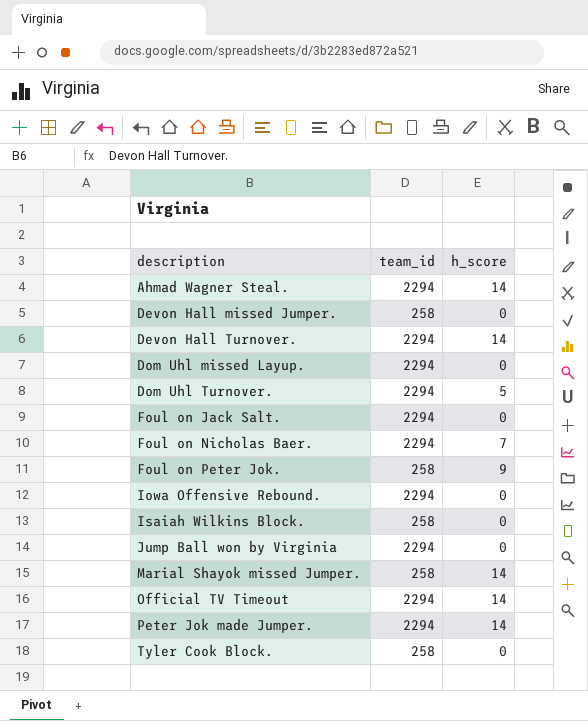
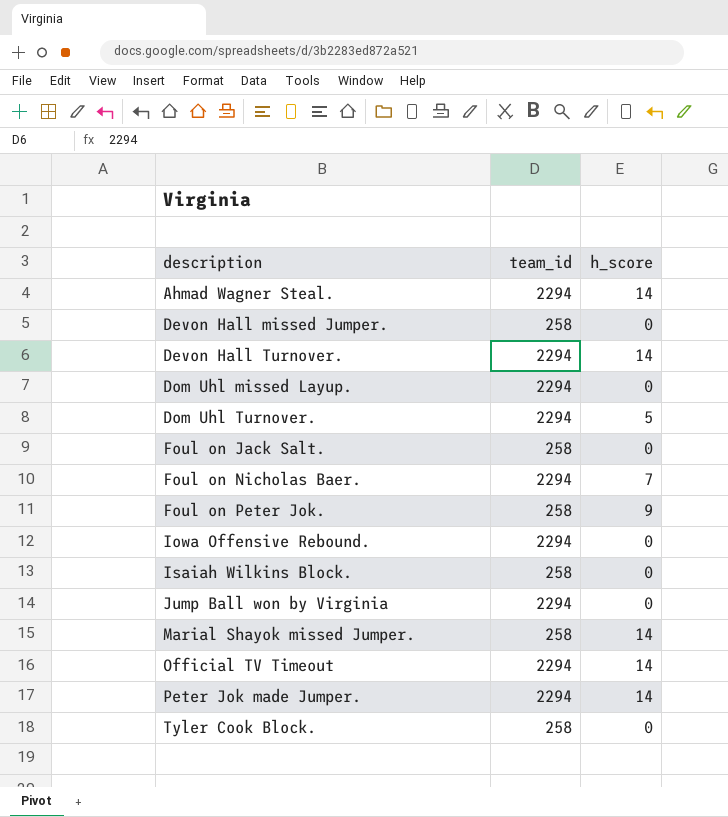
Foul on Jack Salt. | team_id: 2294 -> 258

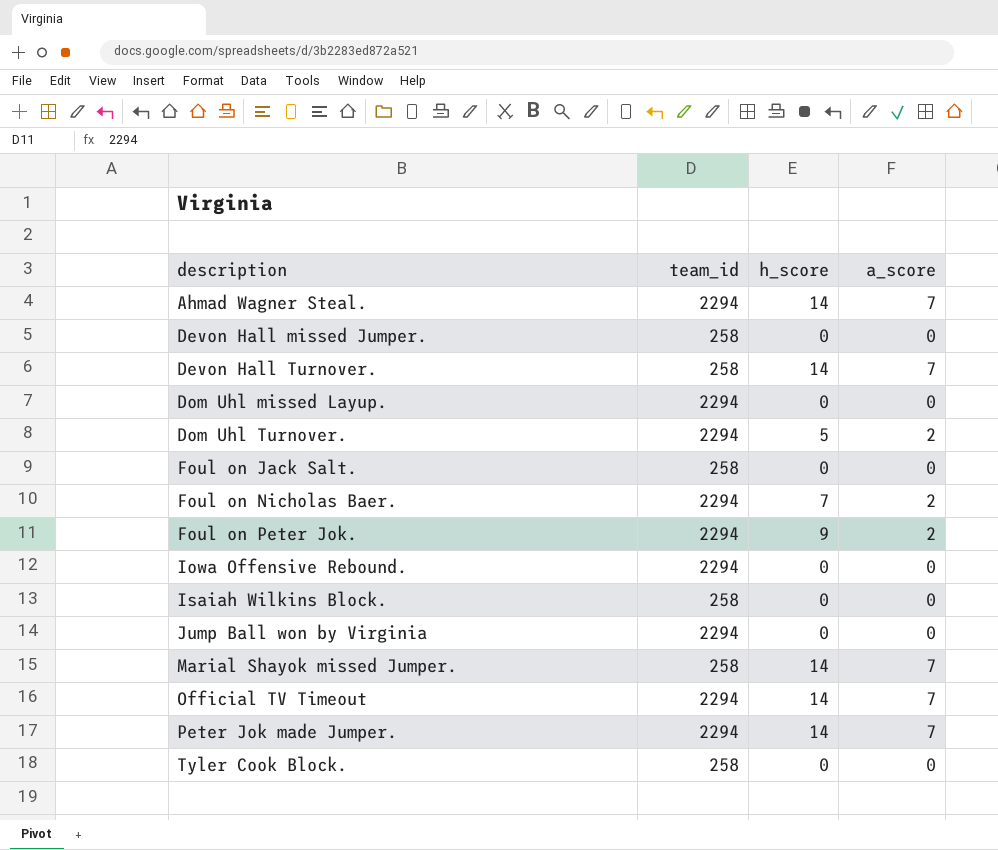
column a_score | position: none -> 4
Devon Hall Turnover. | team_id: 2294 -> 258
Foul on Peter Jok. | team_id: 258 -> 2294

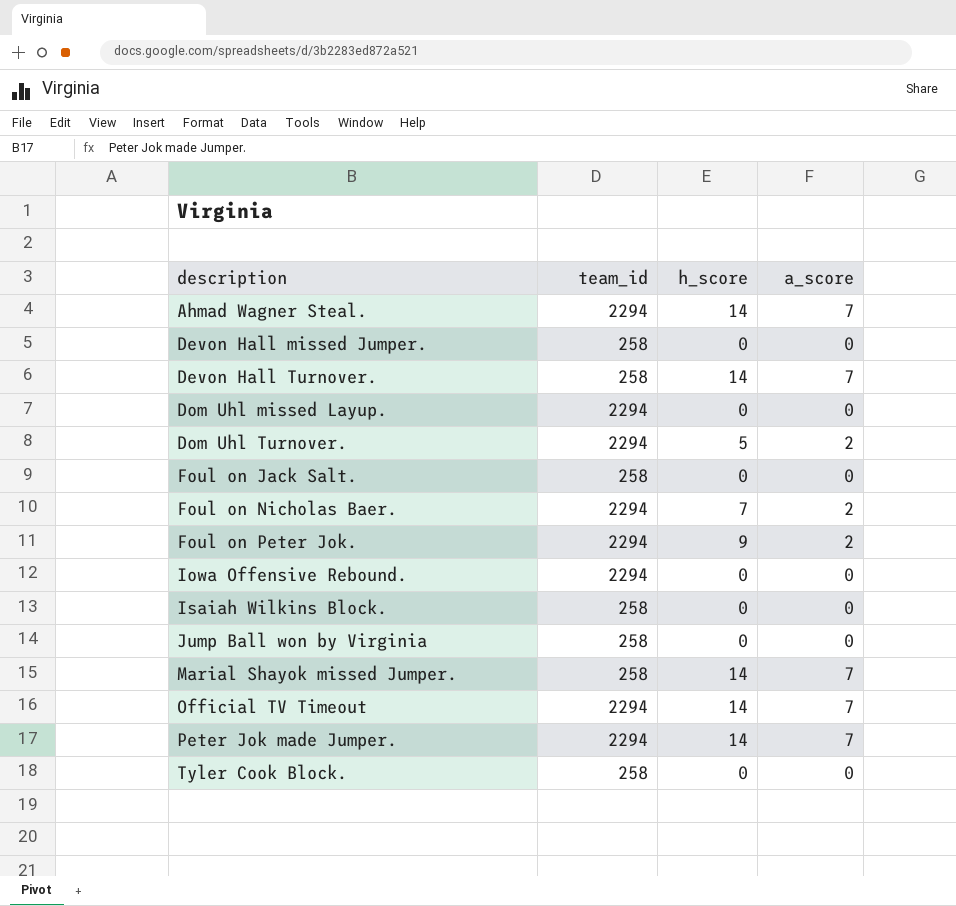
Jump Ball won by Virginia | team_id: 2294 -> 258

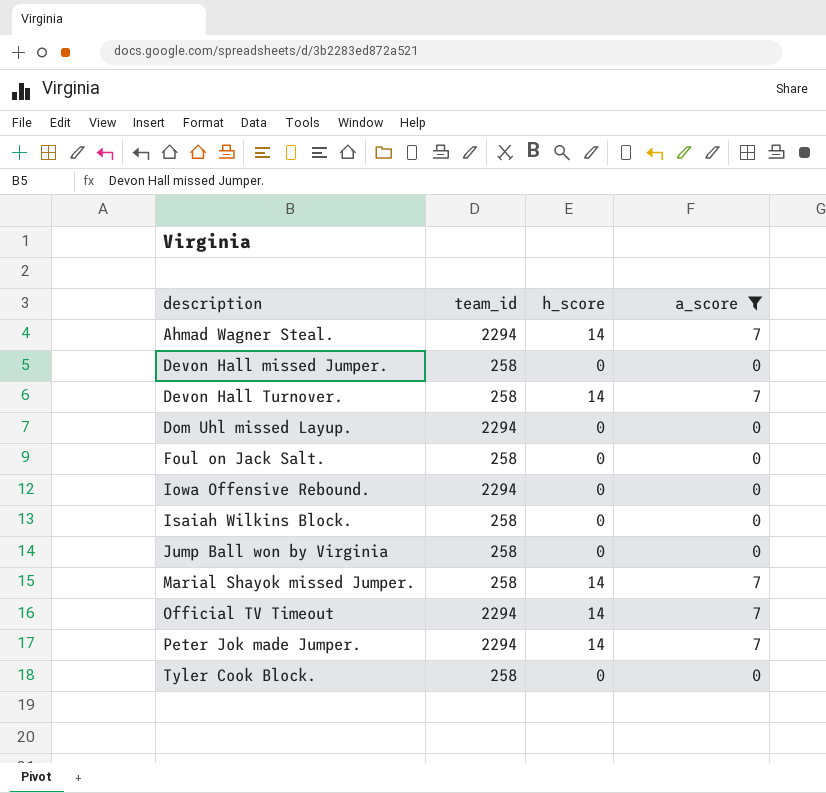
filter: none -> a_score != 2

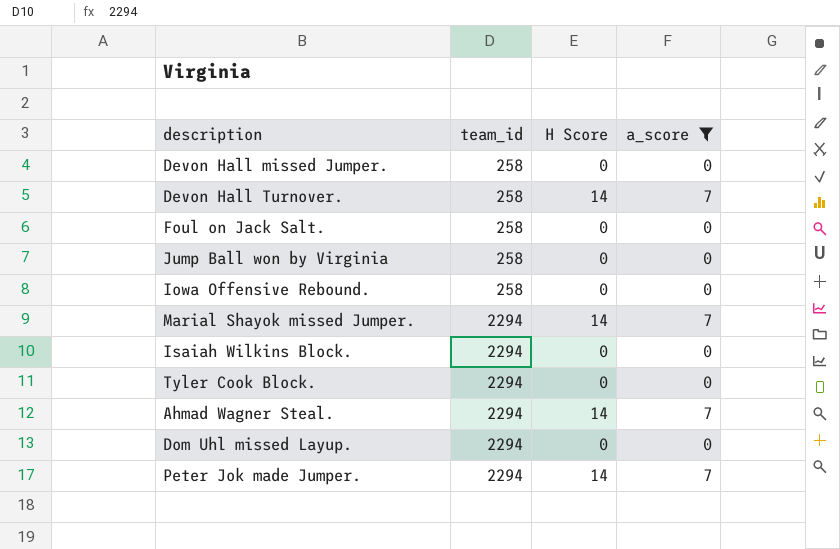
row order: description ascending -> team_id ascending
column name: h_score -> H Score
row Official TV Timeout: 2294 | 14 | 7 -> none
Iowa Offensive Rebound. | team_id: 2294 -> 258
Marial Shayok missed Jumper. | team_id: 258 -> 2294
Isaiah Wilkins Block. | team_id: 258 -> 2294
Tyler Cook Block. | team_id: 258 -> 2294

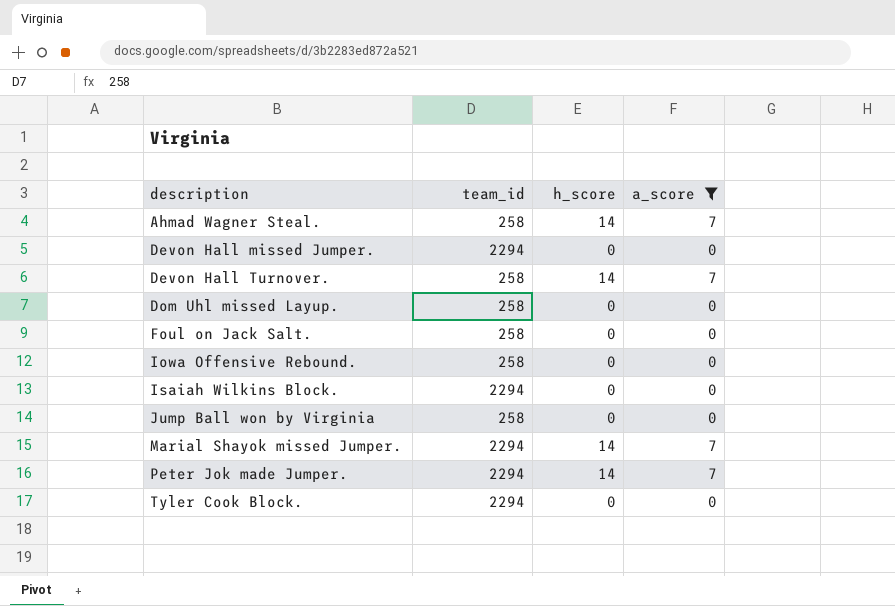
row order: team_id ascending -> description ascending
column name: H Score -> h_score
Ahmad Wagner Steal. | team_id: 2294 -> 258
Devon Hall missed Jumper. | team_id: 258 -> 2294
Dom Uhl missed Layup. | team_id: 2294 -> 258

